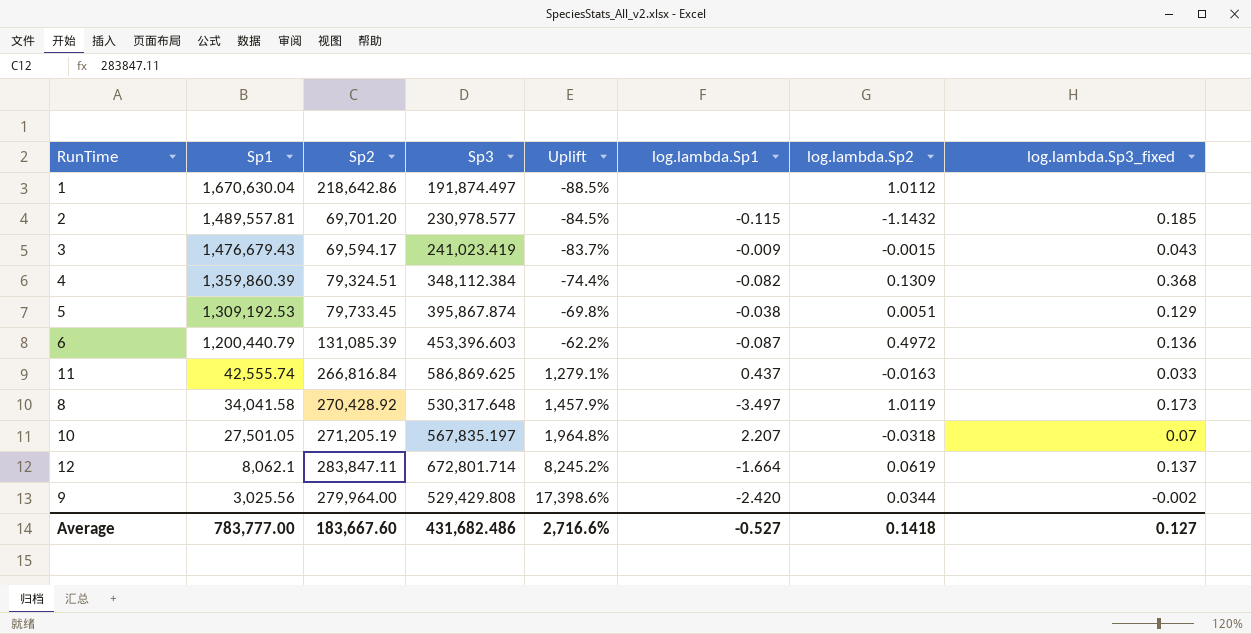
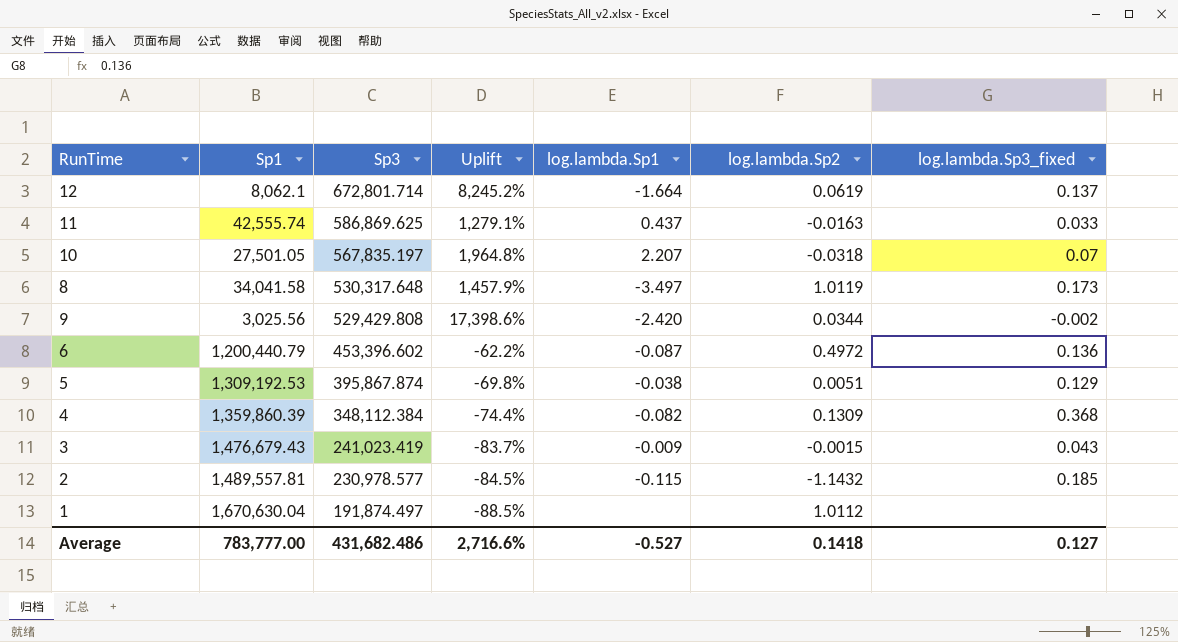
row order: Sp1 descending -> Sp3 descending
column Sp2 | position: 3 -> none
6 | Sp3: 453,396.603 -> 453,396.602

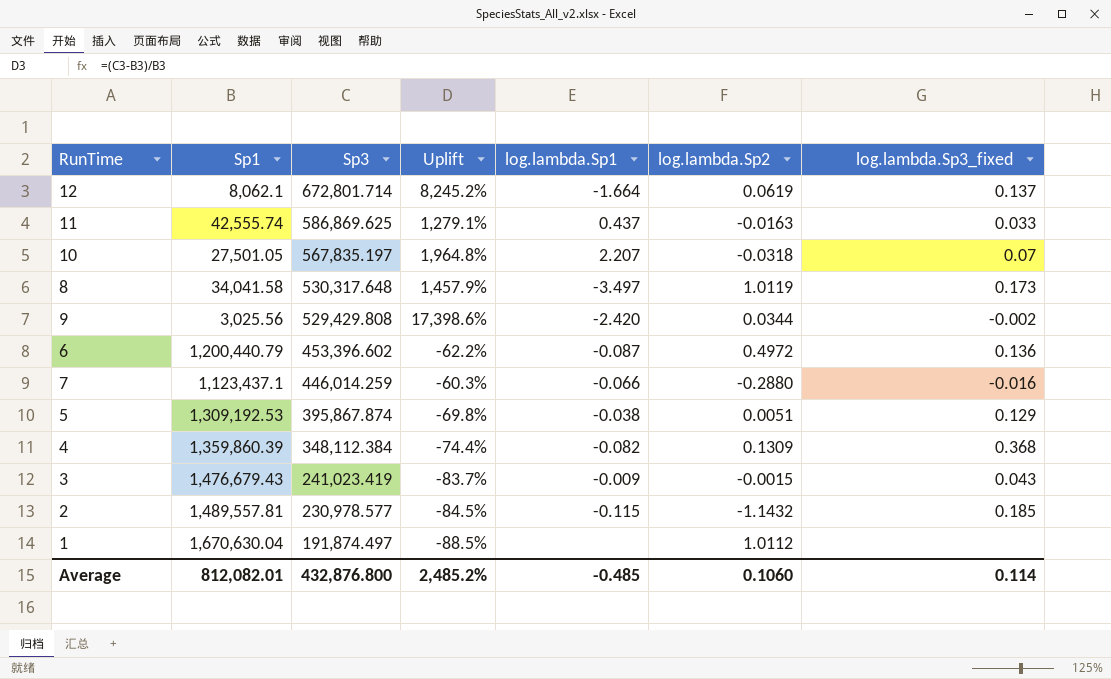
row 7: none -> 1,123,437.1 | 446,014.259 | -60.3% | -0.066 | -0.2880 | -0.016
Average | Sp1: 783,777.00 -> 812,082.01
Average | Sp3: 431,682.486 -> 432,876.800
Average | Uplift: 2,716.6% -> 2,485.2%
Average | log.lambda.Sp1: -0.527 -> -0.485
Average | log.lambda.Sp2: 0.1418 -> 0.1060
Average | log.lambda.Sp3_fixed: 0.127 -> 0.114

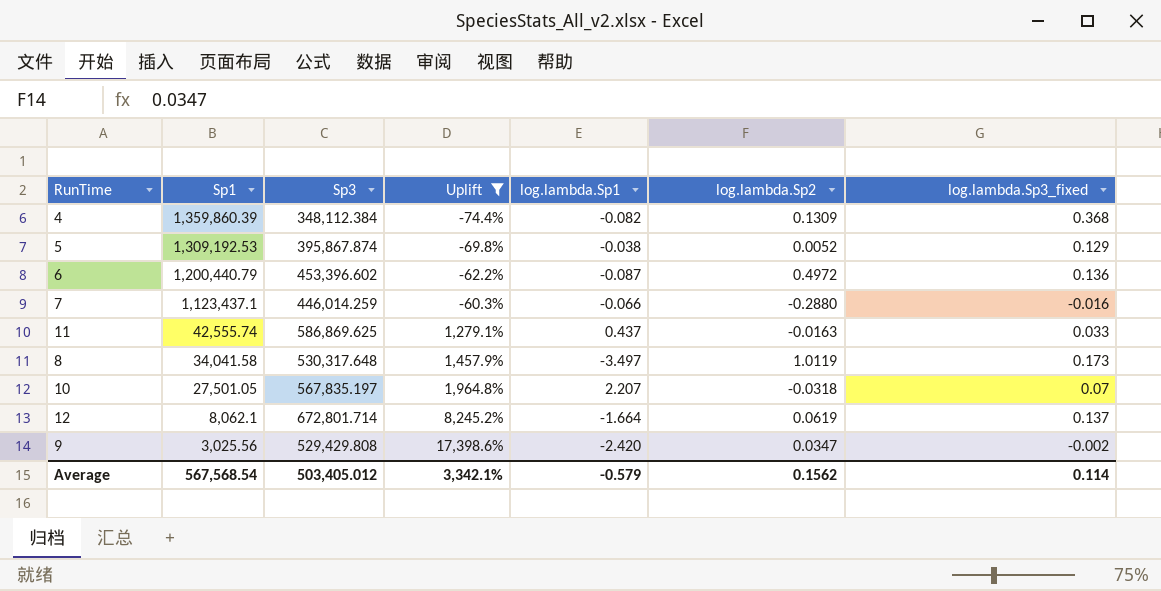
filter: none -> Uplift >= -74.4%
row order: Sp3 descending -> Sp1 descending
5 | log.lambda.Sp2: 0.0051 -> 0.0052
9 | log.lambda.Sp2: 0.0344 -> 0.0347
Average | Sp1: 812,082.01 -> 567,568.54
Average | Sp3: 432,876.800 -> 503,405.012
Average | Uplift: 2,485.2% -> 3,342.1%
Average | log.lambda.Sp1: -0.485 -> -0.579
Average | log.lambda.Sp2: 0.1060 -> 0.1562

